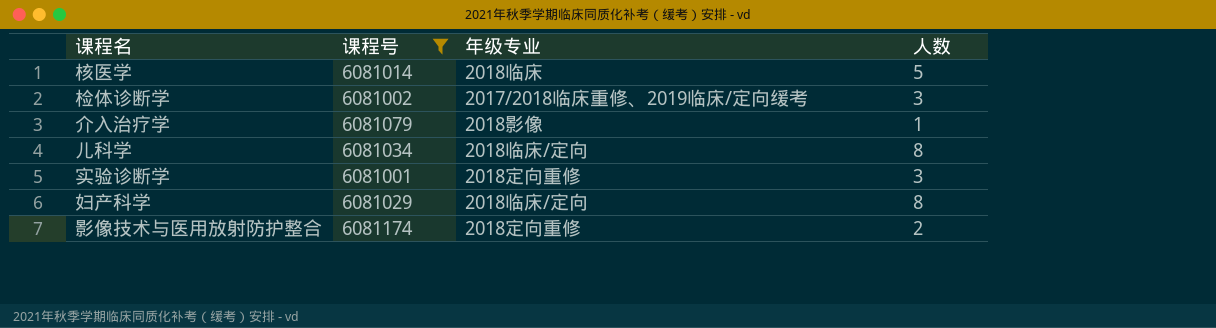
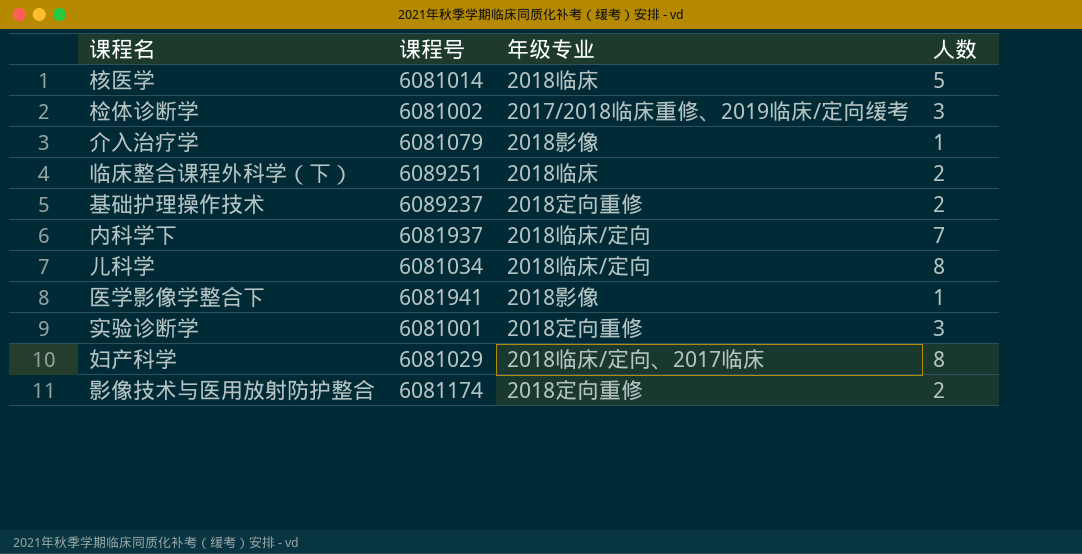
filter: 课程号 <= 6081174 -> none
妇产科学 | 年级专业: 2018临床/定向 -> 2018临床/定向、2017临床

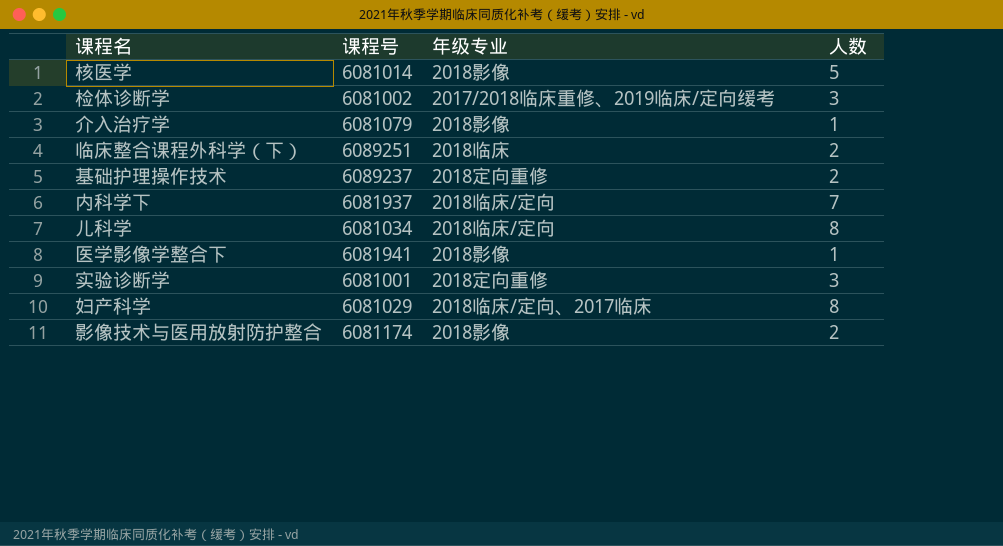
核医学 | 年级专业: 2018临床 -> 2018影像
影像技术与医用放射防护整合 | 年级专业: 2018定向重修 -> 2018影像

